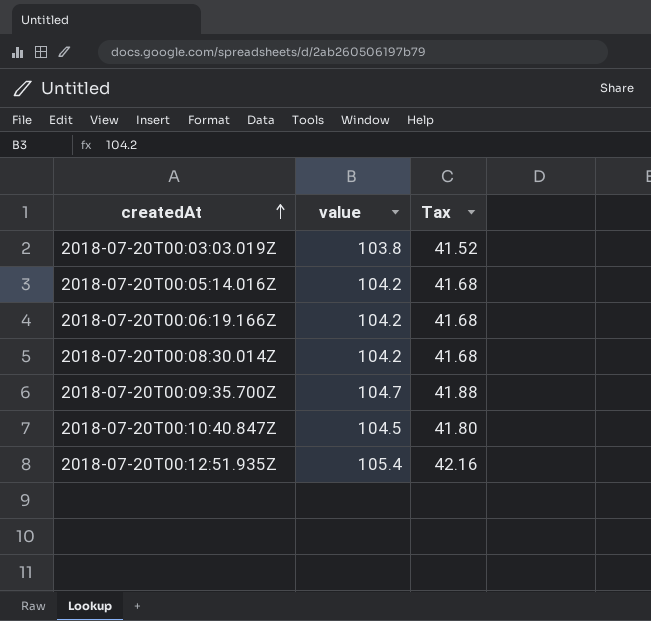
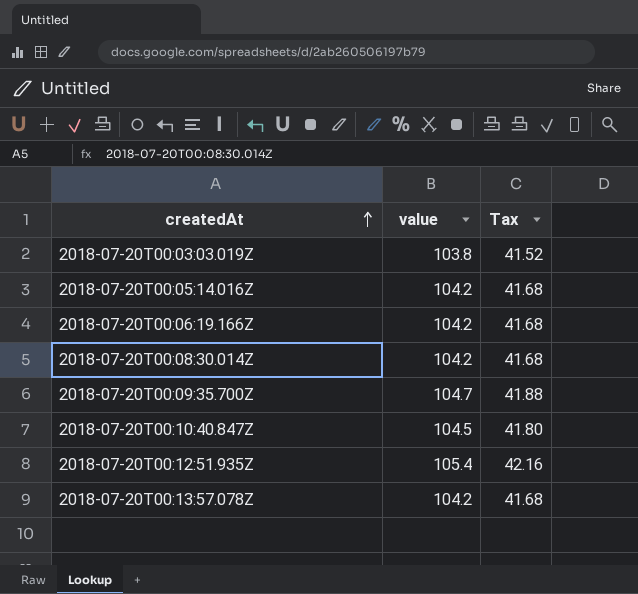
row 2018-07-20T00:13:57.078Z: none -> 104.2 | 41.68

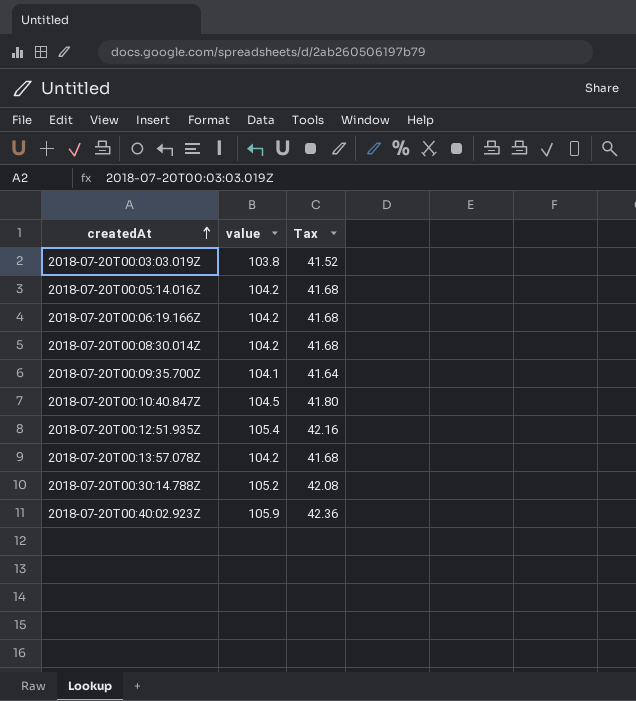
2018-07-20T00:09:35.700Z | value: 104.7 -> 104.1
2018-07-20T00:09:35.700Z | Tax: 41.88 -> 41.64
row 2018-07-20T00:30:14.788Z: none -> 105.2 | 42.08
row 2018-07-20T00:40:02.923Z: none -> 105.9 | 42.36

